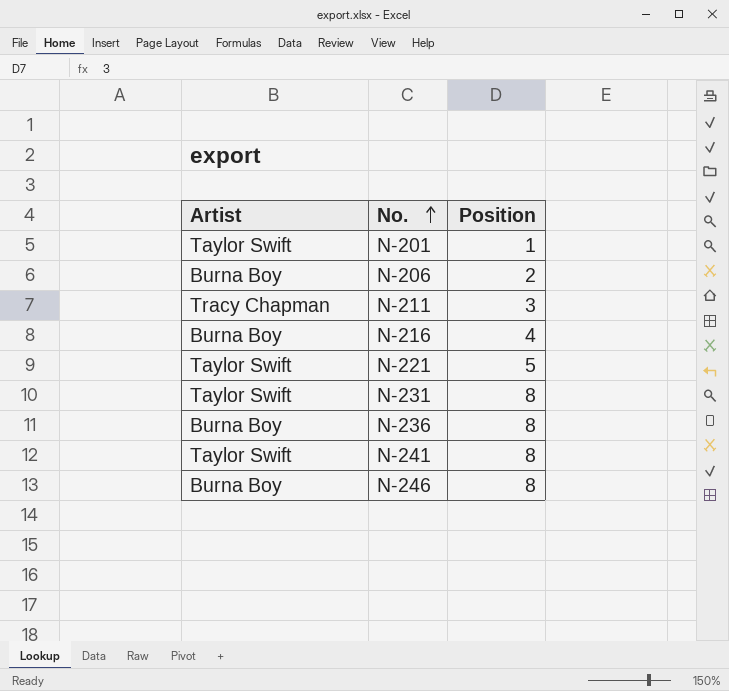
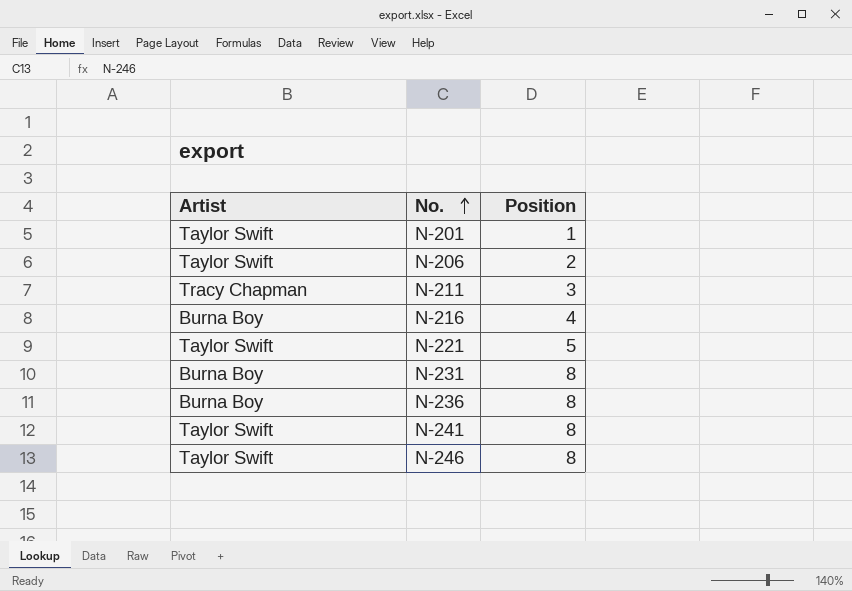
N-206 | Artist: Burna Boy -> Taylor Swift
N-231 | Artist: Taylor Swift -> Burna Boy
N-246 | Artist: Burna Boy -> Taylor Swift

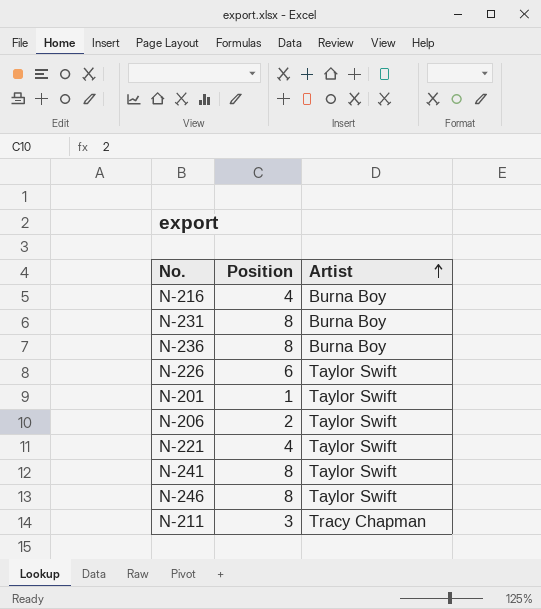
row order: No. ascending -> Artist ascending
column Artist | position: 1 -> 3
row N-226: none -> 6 | Taylor Swift
N-221 | Position: 5 -> 4

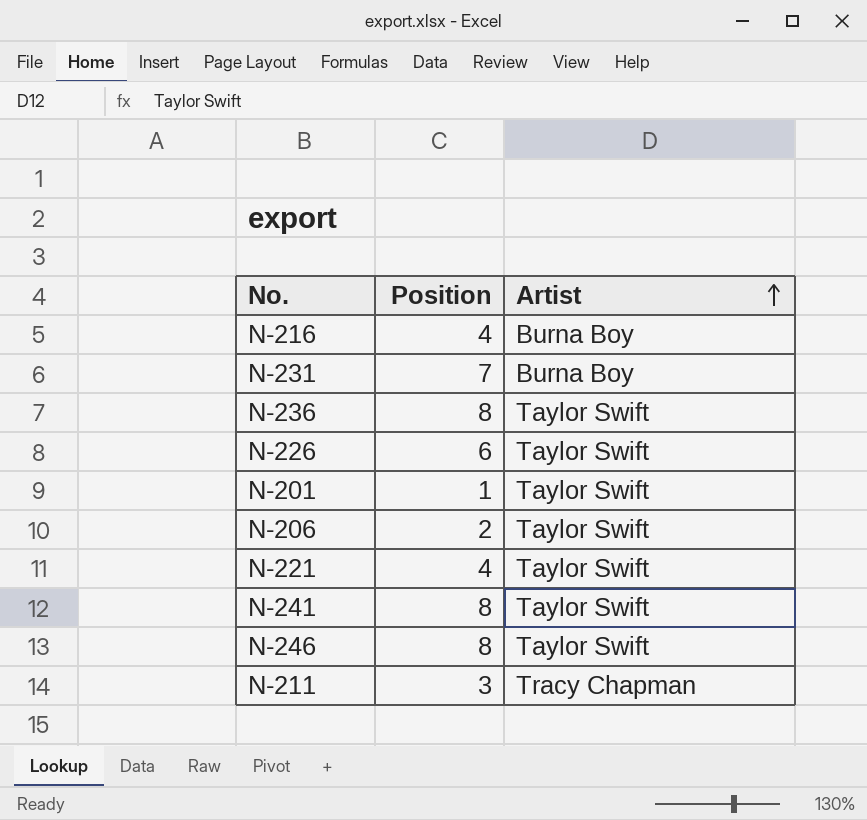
N-231 | Position: 8 -> 7
N-236 | Artist: Burna Boy -> Taylor Swift

